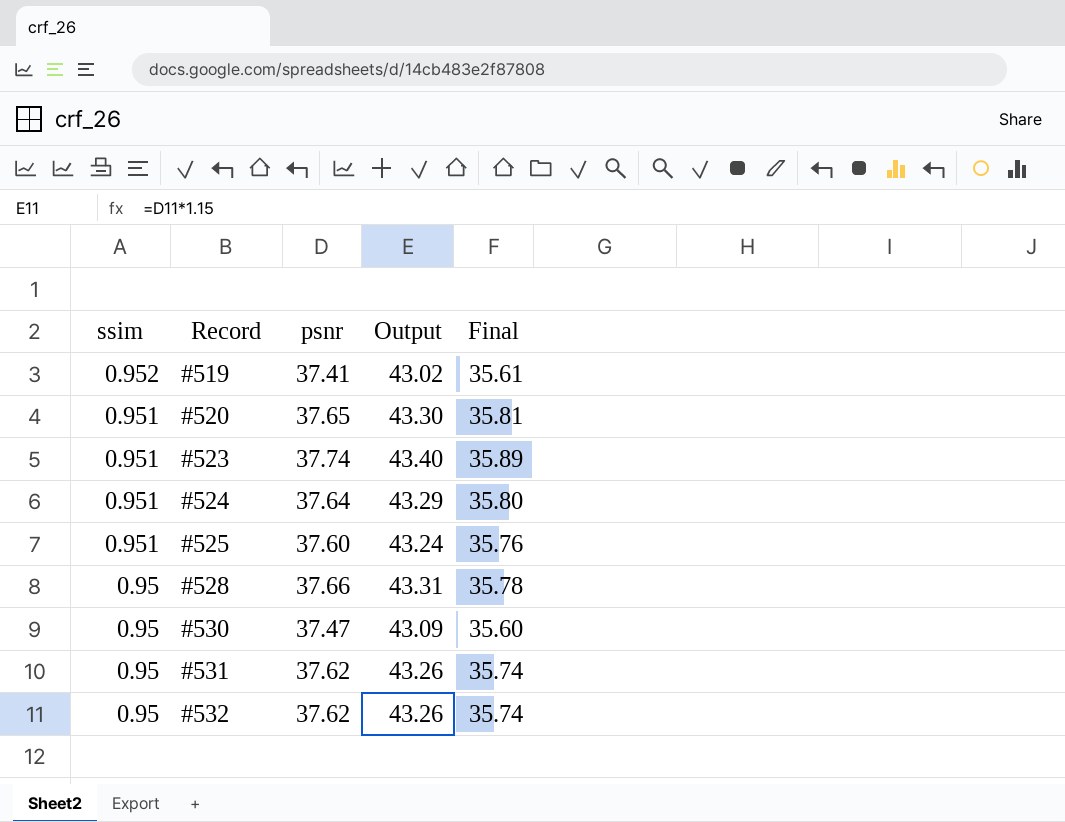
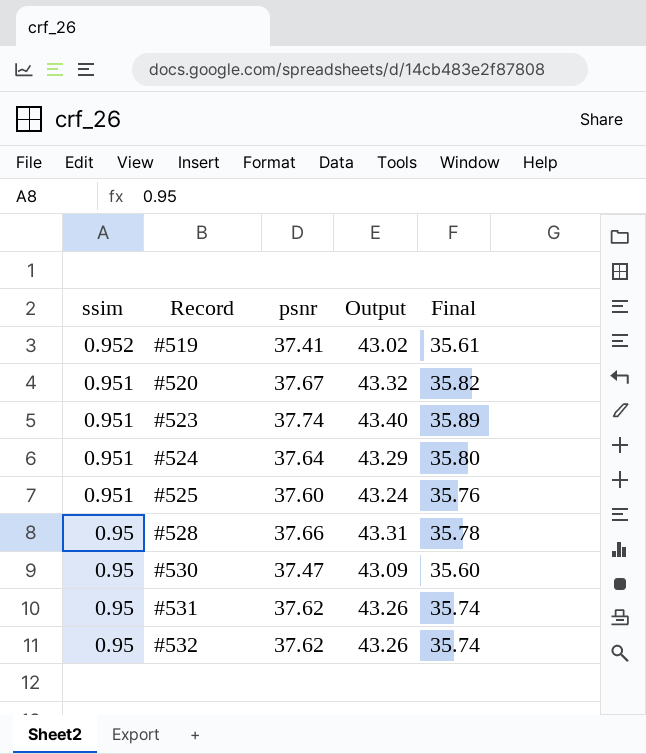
#520 | psnr: 37.65 -> 37.67
#520 | Output: 43.30 -> 43.32
#520 | Final: 35.81 -> 35.82

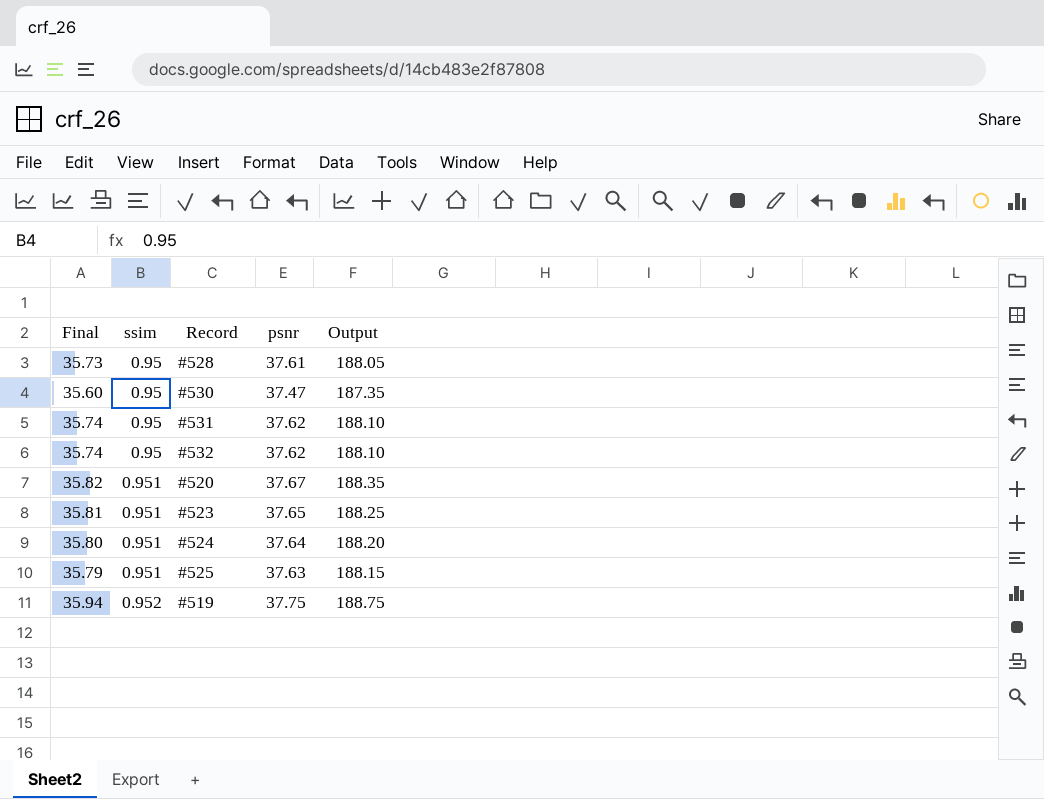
row order: ssim descending -> ssim ascending
column Final | position: 5 -> 1
column Output | formula: [psnr] * 1.15 -> [psnr] * 5
#528 | Final: 35.78 -> 35.73
#528 | psnr: 37.66 -> 37.61
#523 | Final: 35.89 -> 35.81
#523 | psnr: 37.74 -> 37.65
#525 | Final: 35.76 -> 35.79
#525 | psnr: 37.60 -> 37.63
#519 | Final: 35.61 -> 35.94
#519 | psnr: 37.41 -> 37.75

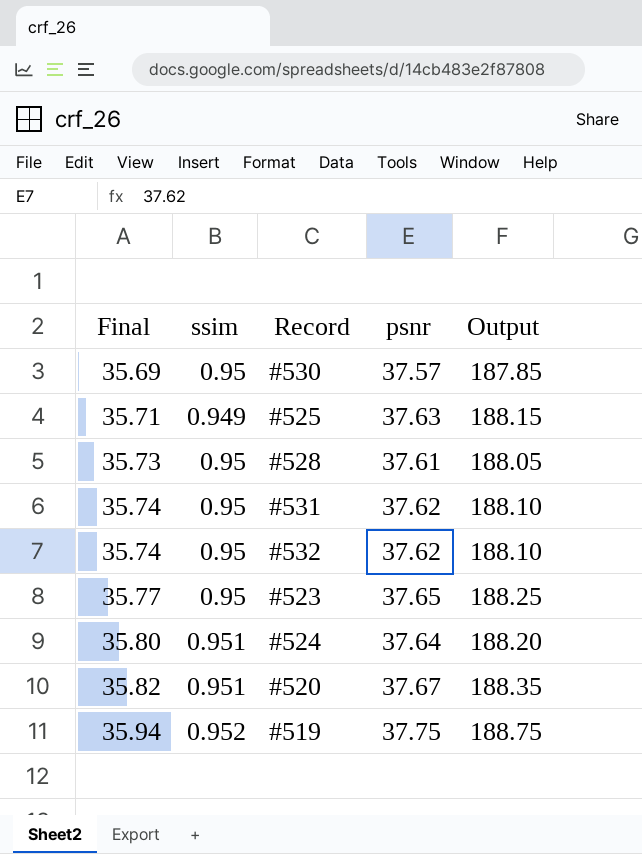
row order: ssim ascending -> Final ascending
#530 | Final: 35.60 -> 35.69
#530 | psnr: 37.47 -> 37.57
#530 | Output: 187.35 -> 187.85
#525 | Final: 35.79 -> 35.71
#525 | ssim: 0.951 -> 0.949
#523 | Final: 35.81 -> 35.77
#523 | ssim: 0.951 -> 0.95

